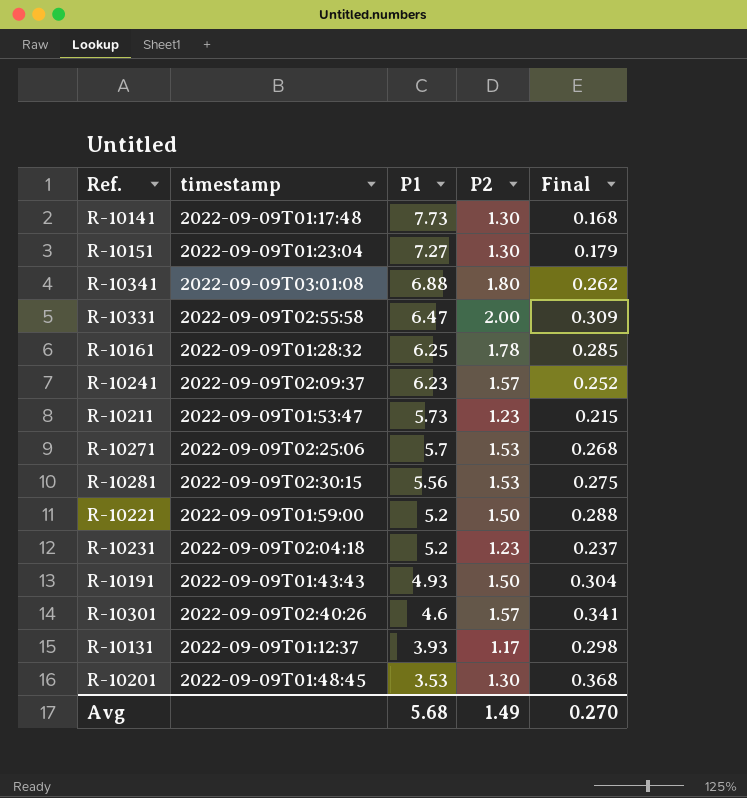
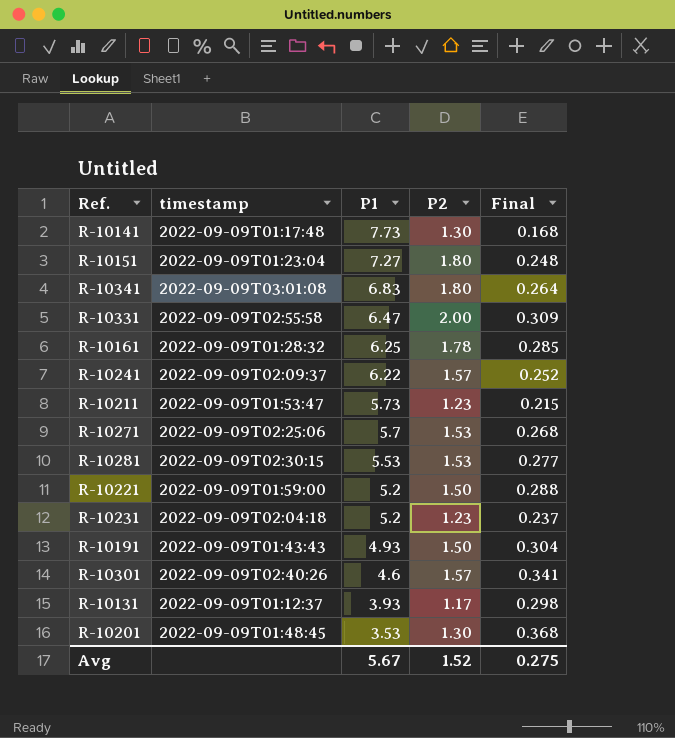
R-10151 | P2: 1.30 -> 1.80
R-10151 | Final: 0.179 -> 0.248
R-10341 | P1: 6.88 -> 6.83
R-10341 | Final: 0.262 -> 0.264
R-10241 | P1: 6.23 -> 6.22
R-10281 | P1: 5.56 -> 5.53
R-10281 | Final: 0.275 -> 0.277
Avg | P1: 5.68 -> 5.67
Avg | P2: 1.49 -> 1.52
Avg | Final: 0.270 -> 0.275

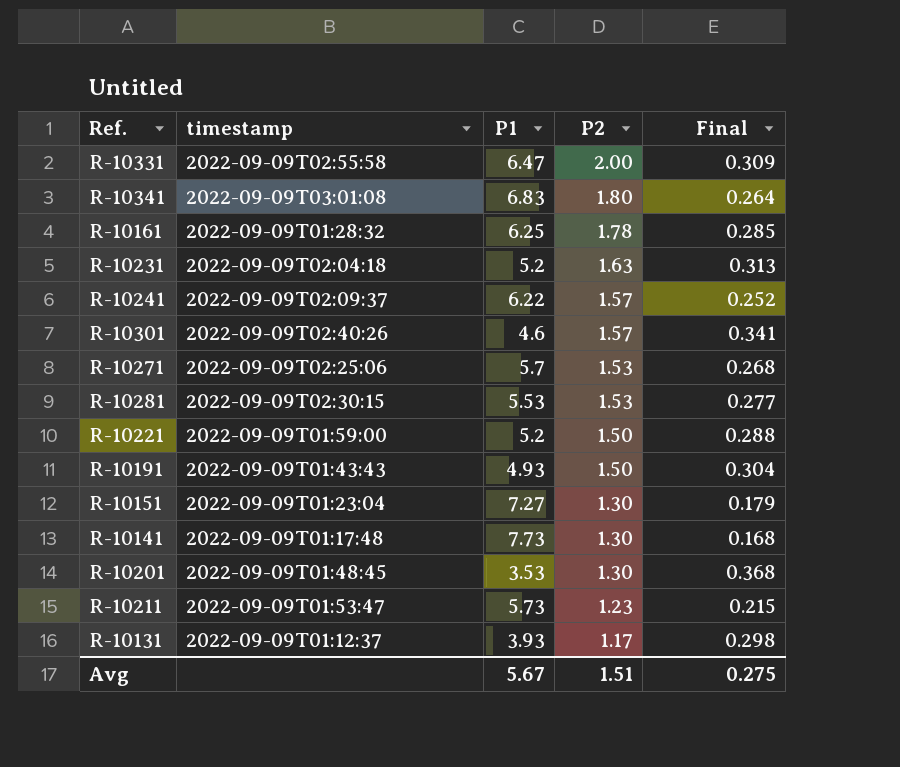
row order: P1 descending -> P2 descending
R-10231 | P2: 1.23 -> 1.63
R-10231 | Final: 0.237 -> 0.313
R-10151 | P2: 1.80 -> 1.30
R-10151 | Final: 0.248 -> 0.179
Avg | P2: 1.52 -> 1.51

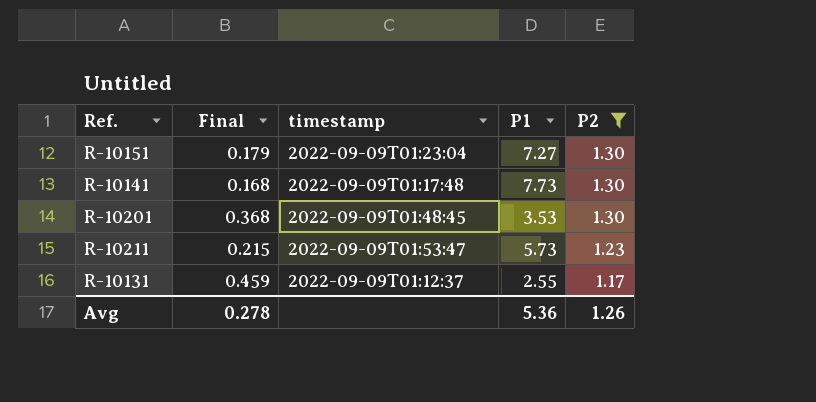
filter: none -> P2 <= 1.30
column Final | position: 5 -> 2
R-10131 | Final: 0.298 -> 0.459
R-10131 | P1: 3.93 -> 2.55
Avg | Final: 0.275 -> 0.278
Avg | P1: 5.67 -> 5.36
Avg | P2: 1.51 -> 1.26

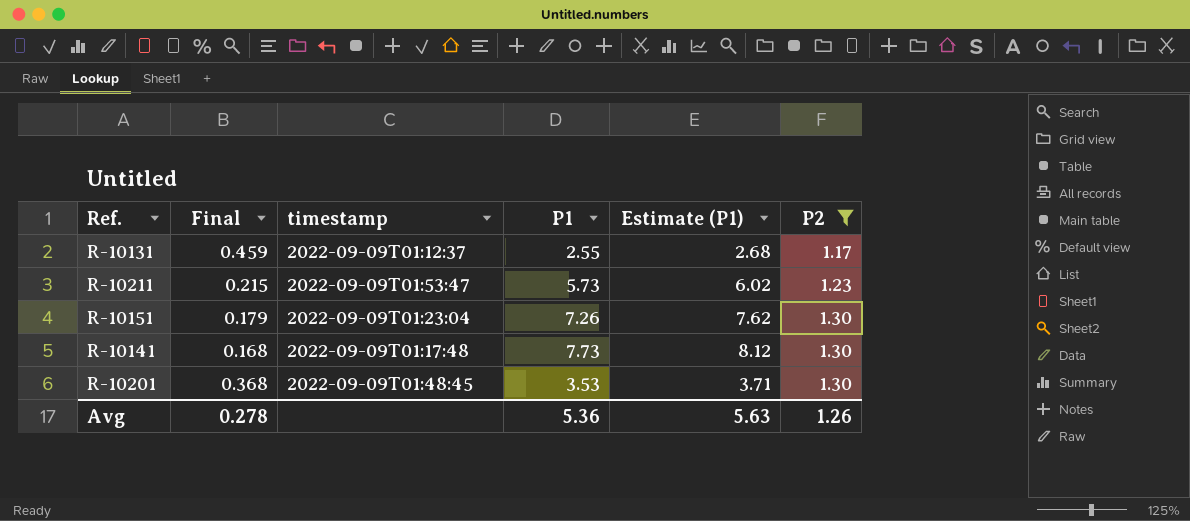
row order: P2 descending -> P2 ascending
column Estimate (P1) | formula: none -> [P1] * 1.05
R-10151 | P1: 7.27 -> 7.26

